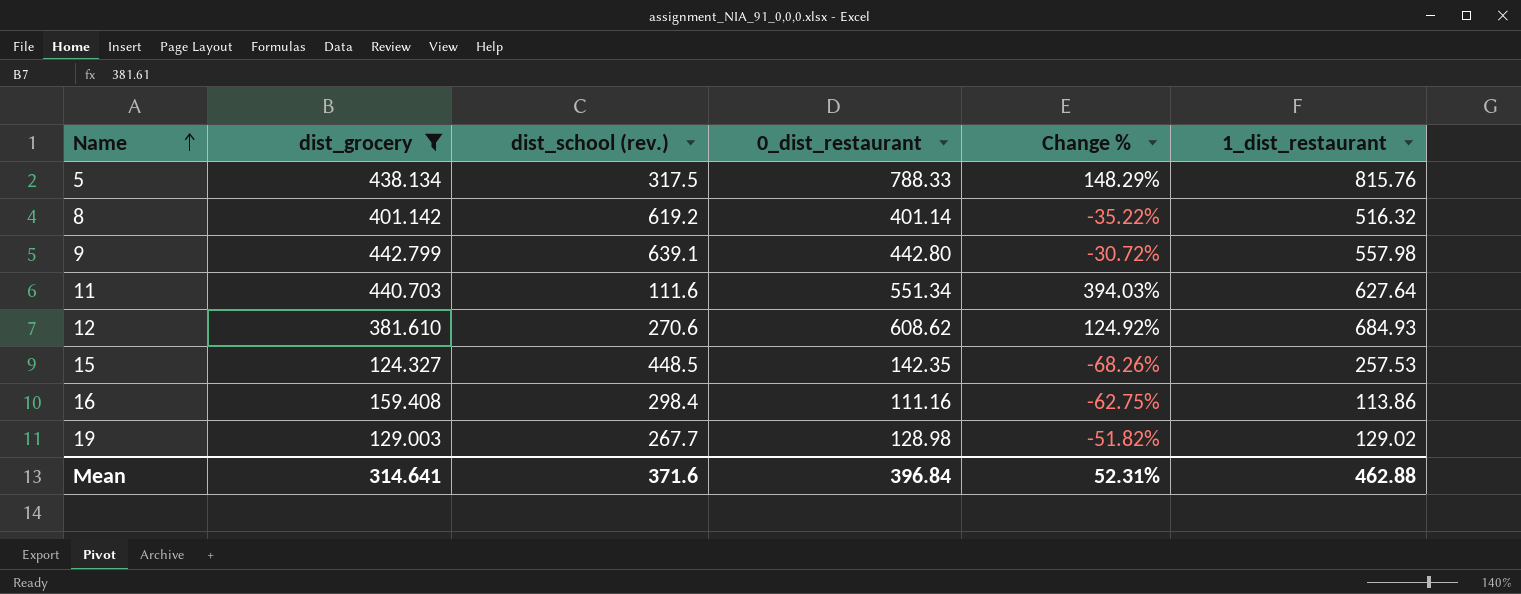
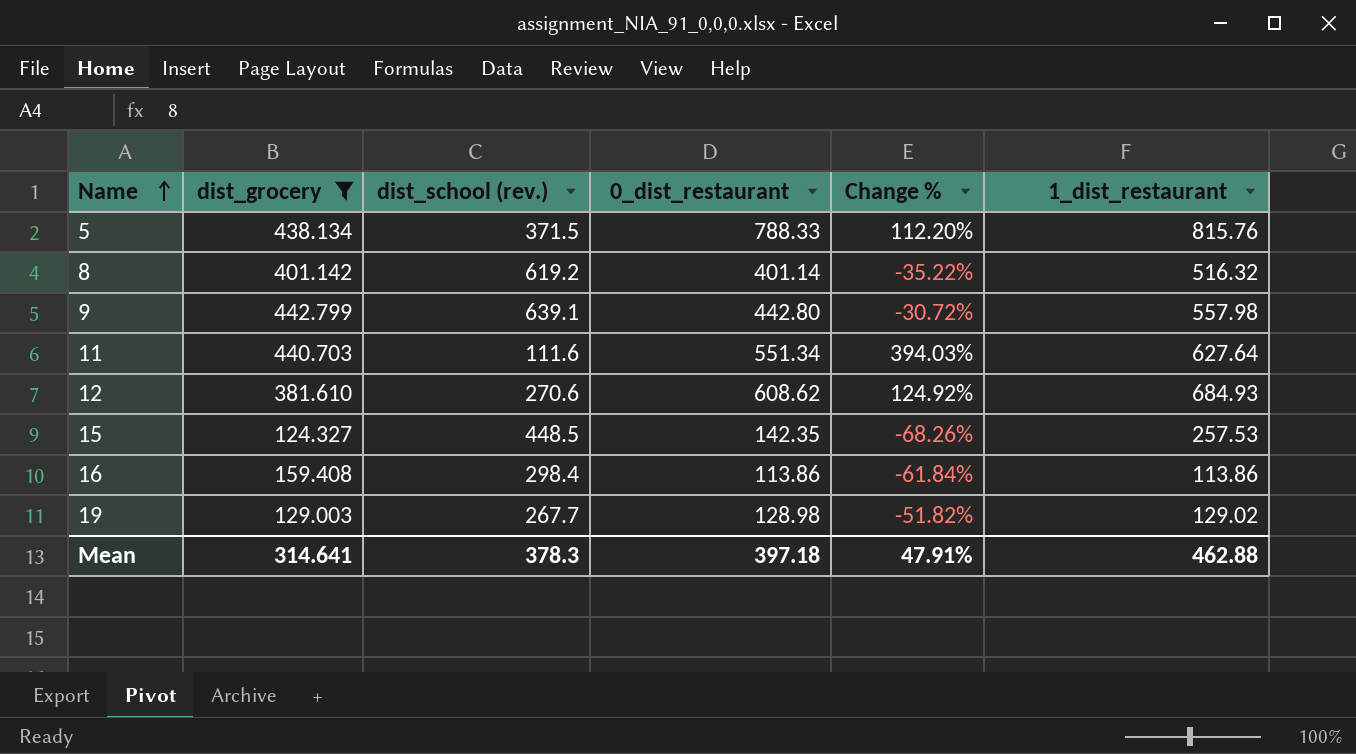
5 | dist_school (rev.): 317.5 -> 371.5
5 | Change %: 148.29% -> 112.20%
16 | 0_dist_restaurant: 111.16 -> 113.86
16 | Change %: -62.75% -> -61.84%
Mean | dist_school (rev.): 371.6 -> 378.3
Mean | 0_dist_restaurant: 396.84 -> 397.18
Mean | Change %: 52.31% -> 47.91%

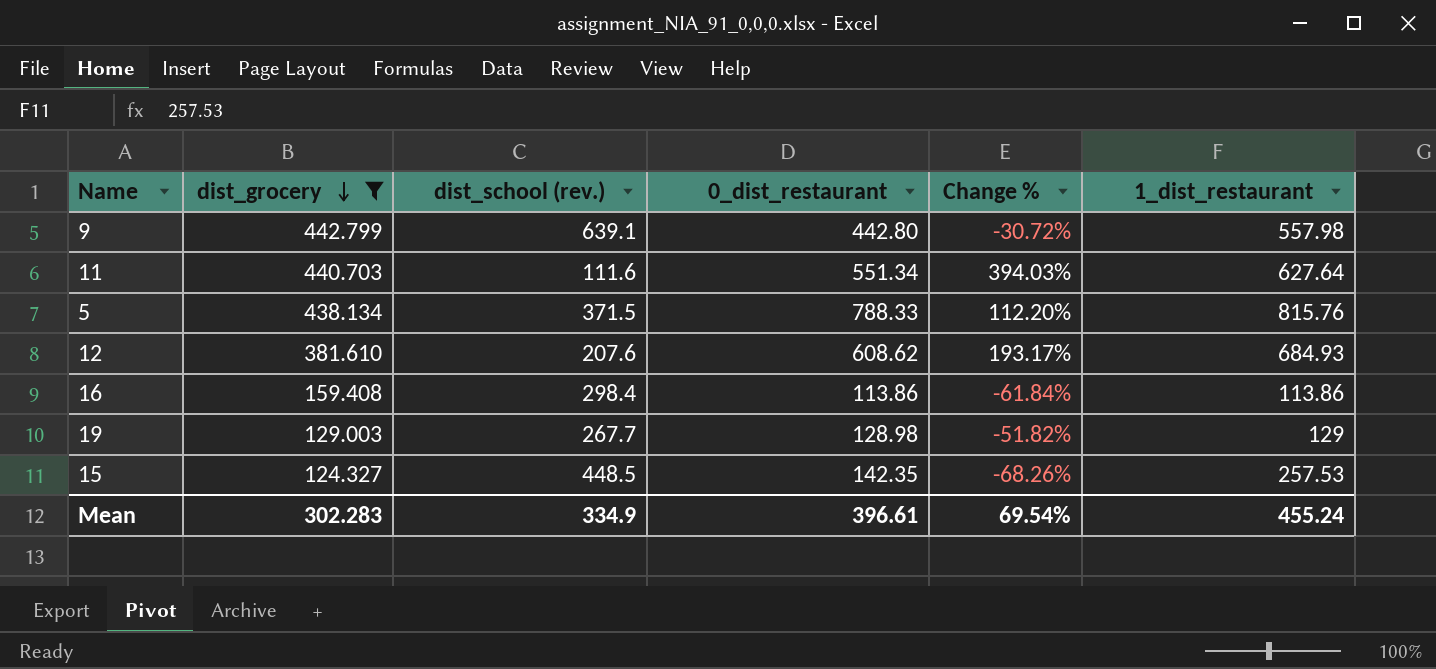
row order: Name ascending -> dist_grocery descending
row 8: 401.142 | 619.2 | 401.14 | -35.22% | 516.32 -> none
12 | dist_school (rev.): 270.6 -> 207.6
12 | Change %: 124.92% -> 193.17%
19 | 1_dist_restaurant: 129.02 -> 129
Mean | dist_grocery: 314.641 -> 302.283
Mean | dist_school (rev.): 378.3 -> 334.9
Mean | 0_dist_restaurant: 397.18 -> 396.61
Mean | Change %: 47.91% -> 69.54%
Mean | 1_dist_restaurant: 462.88 -> 455.24

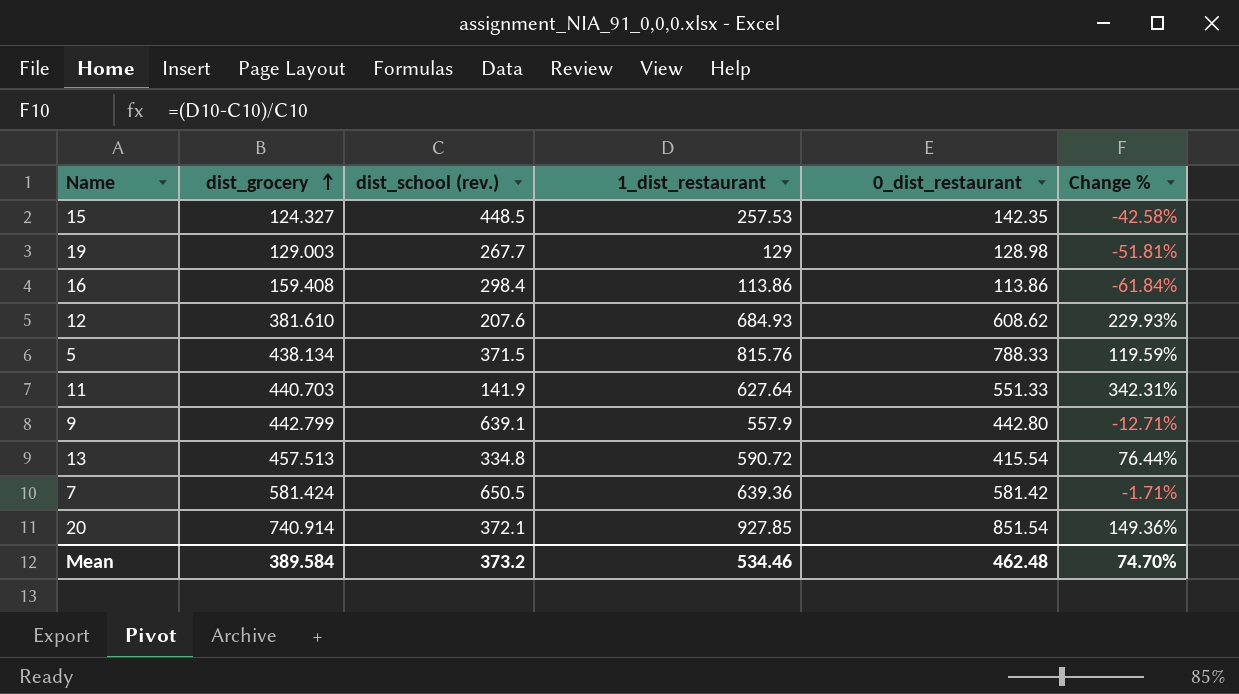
filter: dist_grocery <= 442.799 -> none
row order: dist_grocery descending -> dist_grocery ascending
column 1_dist_restaurant | position: 6 -> 4
column Change % | formula: ([0_dist_restaurant] - [dist_school (rev.)]) / [dist_school (rev.)] -> ([1_dist_restaurant] - [dist_school (rev.)]) / [dist_school (rev.)]
11 | dist_school (rev.): 111.6 -> 141.9
11 | 0_dist_restaurant: 551.34 -> 551.33
9 | 1_dist_restaurant: 557.98 -> 557.9
Mean | dist_grocery: 302.283 -> 389.584
Mean | dist_school (rev.): 334.9 -> 373.2
Mean | 1_dist_restaurant: 455.24 -> 534.46
Mean | 0_dist_restaurant: 396.61 -> 462.48
Mean | Change %: 69.54% -> 74.70%

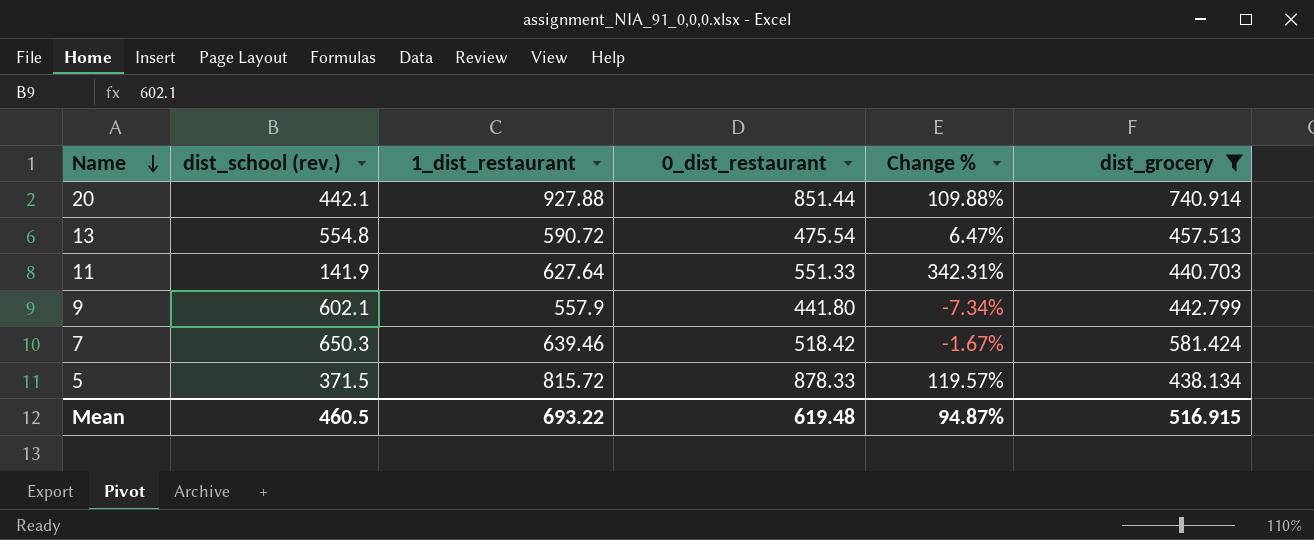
filter: none -> dist_grocery >= 438.134
row order: dist_grocery ascending -> Name descending
column dist_grocery | position: 2 -> 6
20 | dist_school (rev.): 372.1 -> 442.1
20 | 1_dist_restaurant: 927.85 -> 927.88
20 | 0_dist_restaurant: 851.54 -> 851.44
20 | Change %: 149.36% -> 109.88%
13 | dist_school (rev.): 334.8 -> 554.8
13 | 0_dist_restaurant: 415.54 -> 475.54
13 | Change %: 76.44% -> 6.47%
9 | dist_school (rev.): 639.1 -> 602.1
9 | 0_dist_restaurant: 442.80 -> 441.80
9 | Change %: -12.71% -> -7.34%
7 | dist_school (rev.): 650.5 -> 650.3
7 | 1_dist_restaurant: 639.36 -> 639.46
7 | 0_dist_restaurant: 581.42 -> 518.42
7 | Change %: -1.71% -> -1.67%
5 | 1_dist_restaurant: 815.76 -> 815.72
5 | 0_dist_restaurant: 788.33 -> 878.33
5 | Change %: 119.59% -> 119.57%
Mean | dist_school (rev.): 373.2 -> 460.5
Mean | 1_dist_restaurant: 534.46 -> 693.22
Mean | 0_dist_restaurant: 462.48 -> 619.48
Mean | Change %: 74.70% -> 94.87%
Mean | dist_grocery: 389.584 -> 516.915

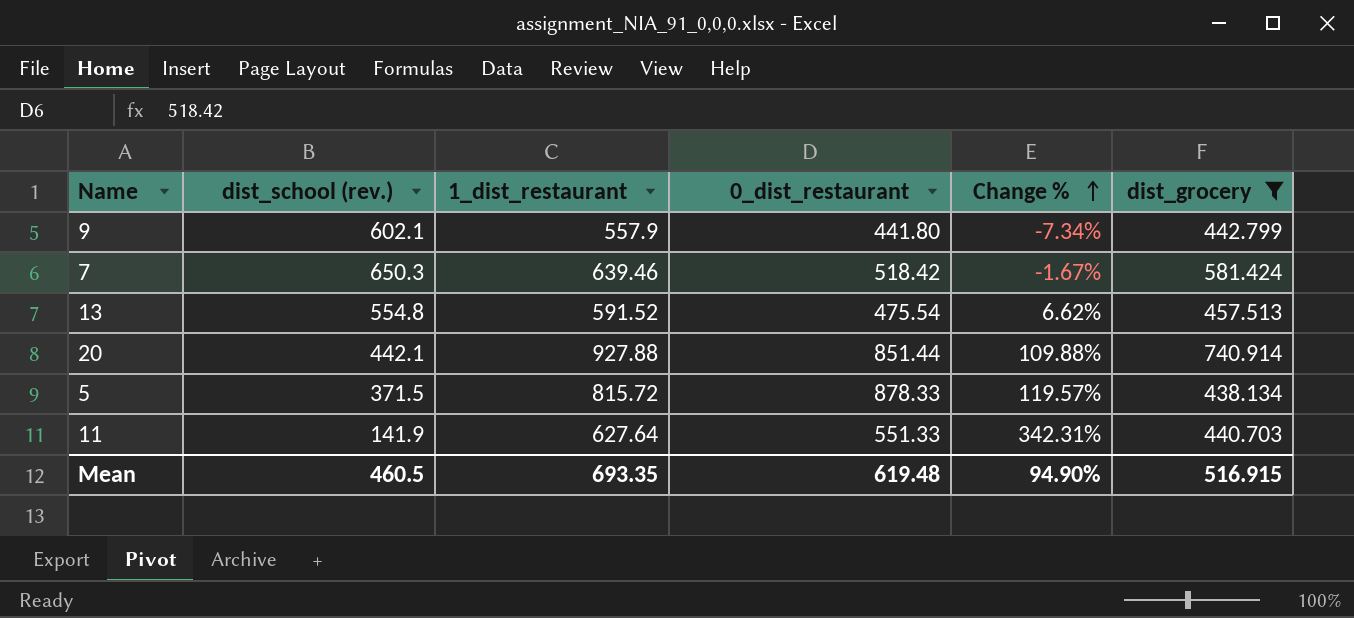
row order: Name descending -> Change % ascending
13 | 1_dist_restaurant: 590.72 -> 591.52
13 | Change %: 6.47% -> 6.62%
Mean | 1_dist_restaurant: 693.22 -> 693.35
Mean | Change %: 94.87% -> 94.90%

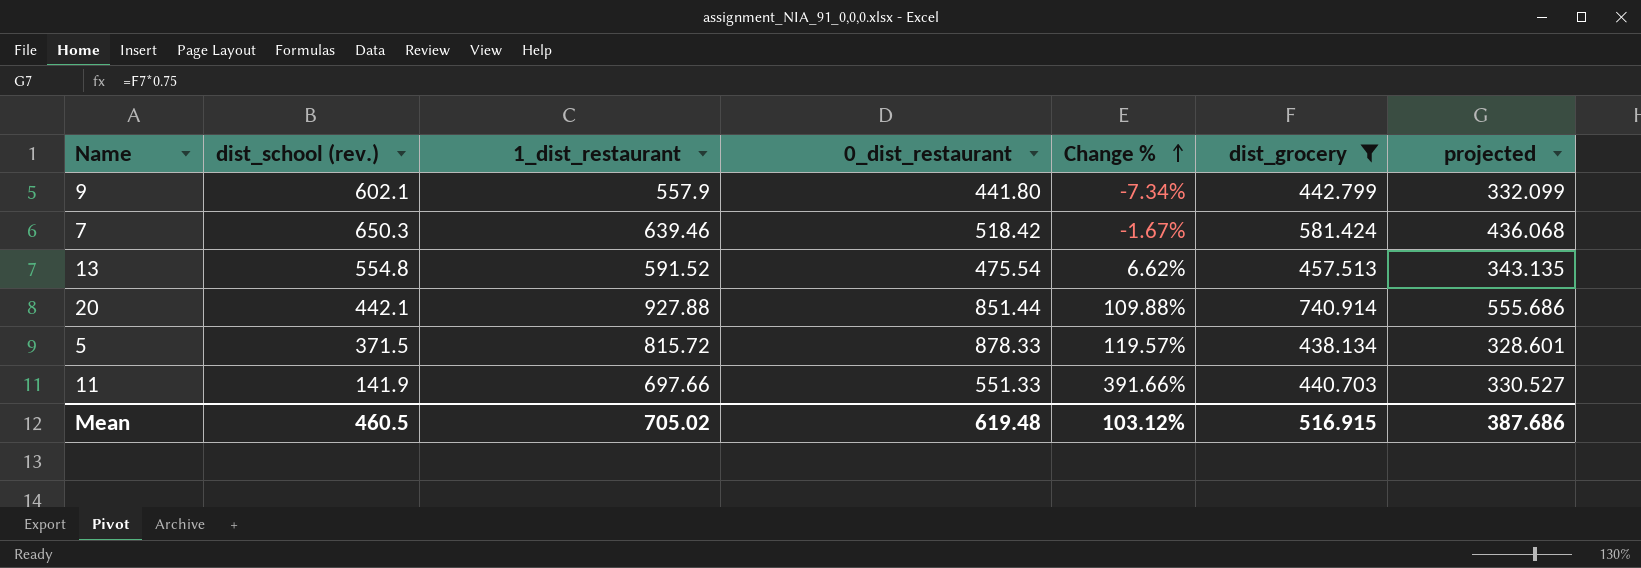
column projected | formula: none -> [dist_grocery] * 0.75
11 | 1_dist_restaurant: 627.64 -> 697.66
11 | Change %: 342.31% -> 391.66%
Mean | 1_dist_restaurant: 693.35 -> 705.02
Mean | Change %: 94.90% -> 103.12%

